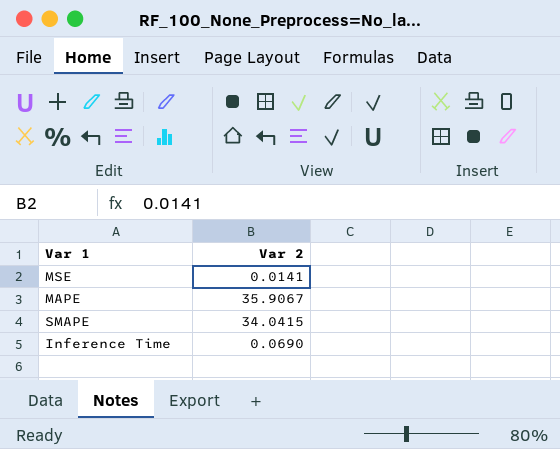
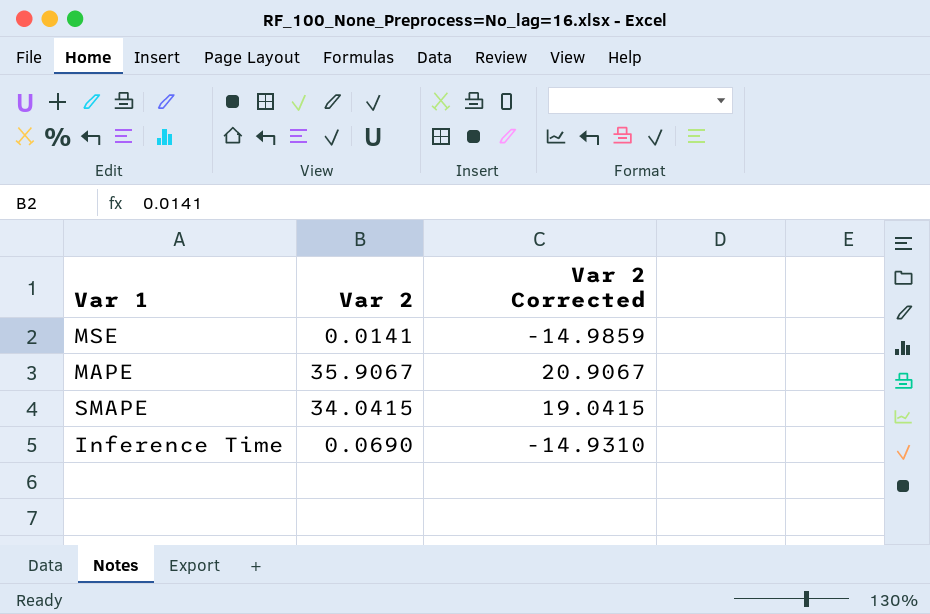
column Var 2 Corrected | formula: none -> [Var 2] - 15

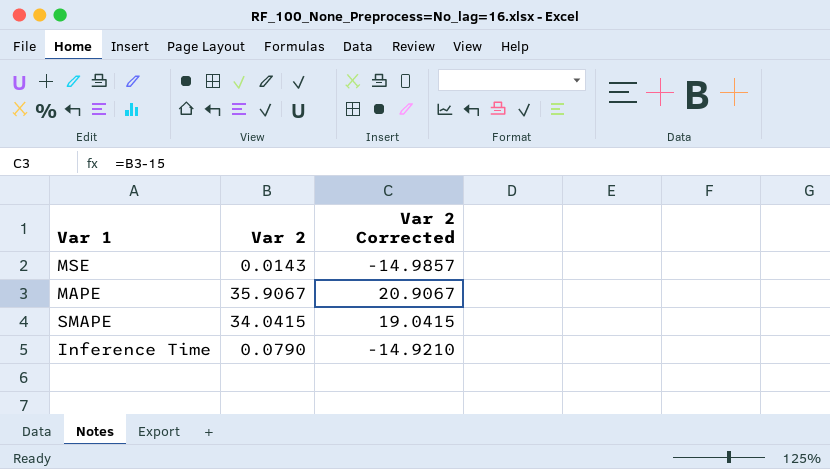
MSE | Var 2: 0.0141 -> 0.0143
MSE | Var 2 Corrected: -14.9859 -> -14.9857
Inference Time | Var 2: 0.0690 -> 0.0790
Inference Time | Var 2 Corrected: -14.9310 -> -14.9210

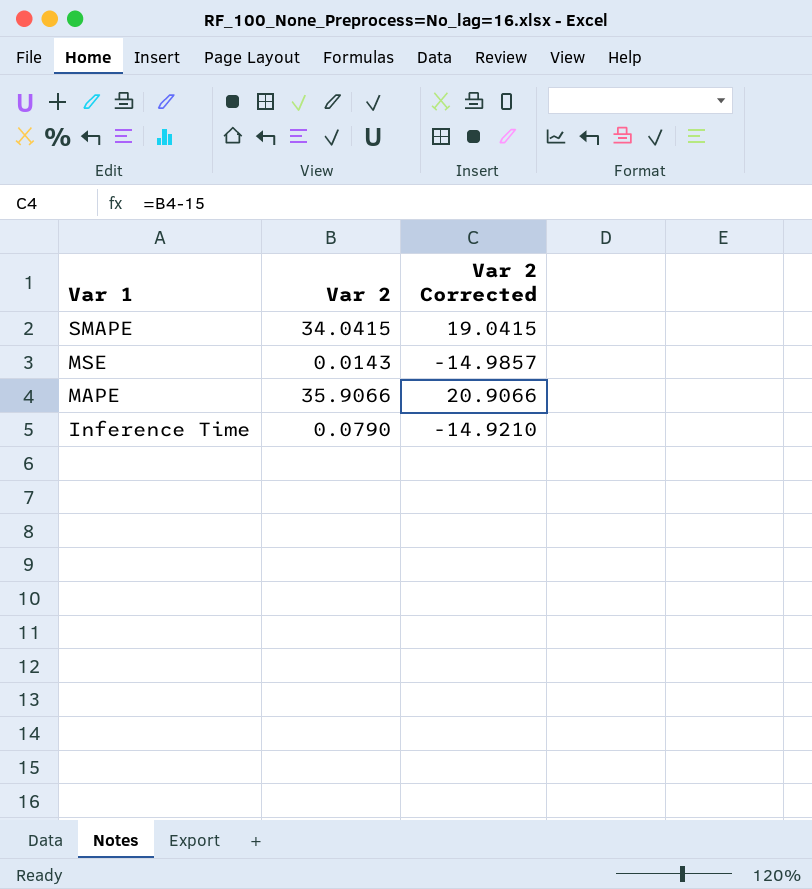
row order: none -> Var 1 descending
MAPE | Var 2: 35.9067 -> 35.9066
MAPE | Var 2 Corrected: 20.9067 -> 20.9066

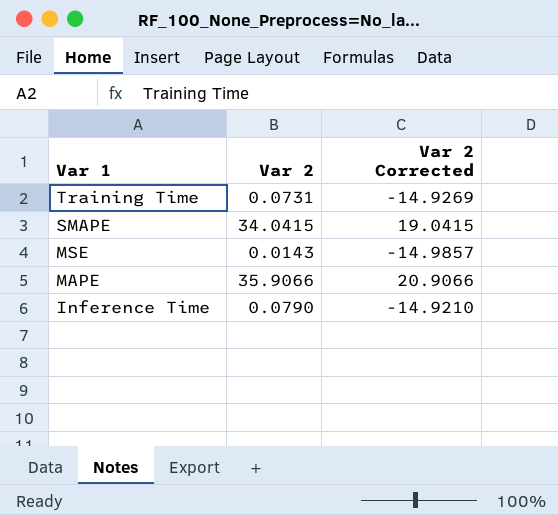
row Training Time: none -> 0.0731 | -14.9269

